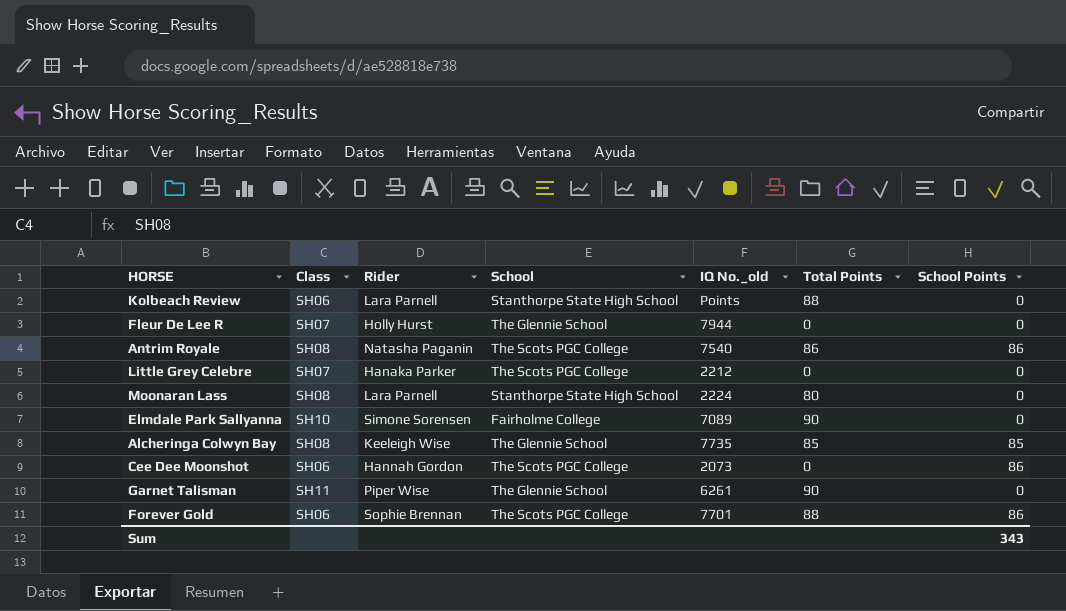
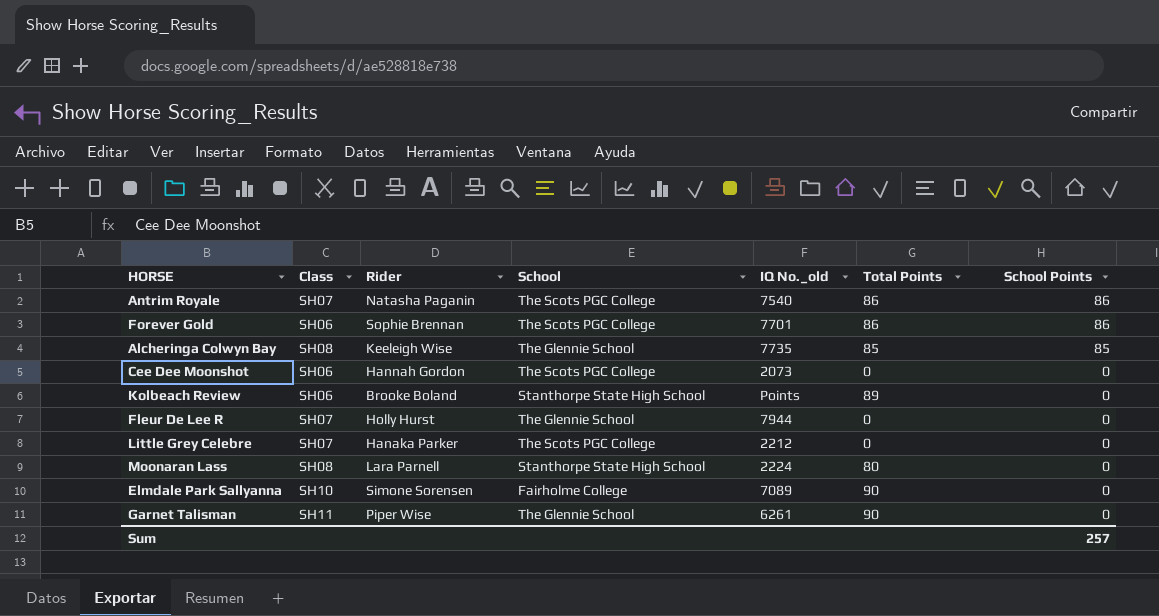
row order: none -> School Points descending
Antrim Royale | Class: SH08 -> SH07
Forever Gold | Total Points: 88 -> 86
Cee Dee Moonshot | School Points: 86 -> 0
Kolbeach Review | Rider: Lara Parnell -> Brooke Boland
Kolbeach Review | Total Points: 88 -> 89
Sum | School Points: 343 -> 257

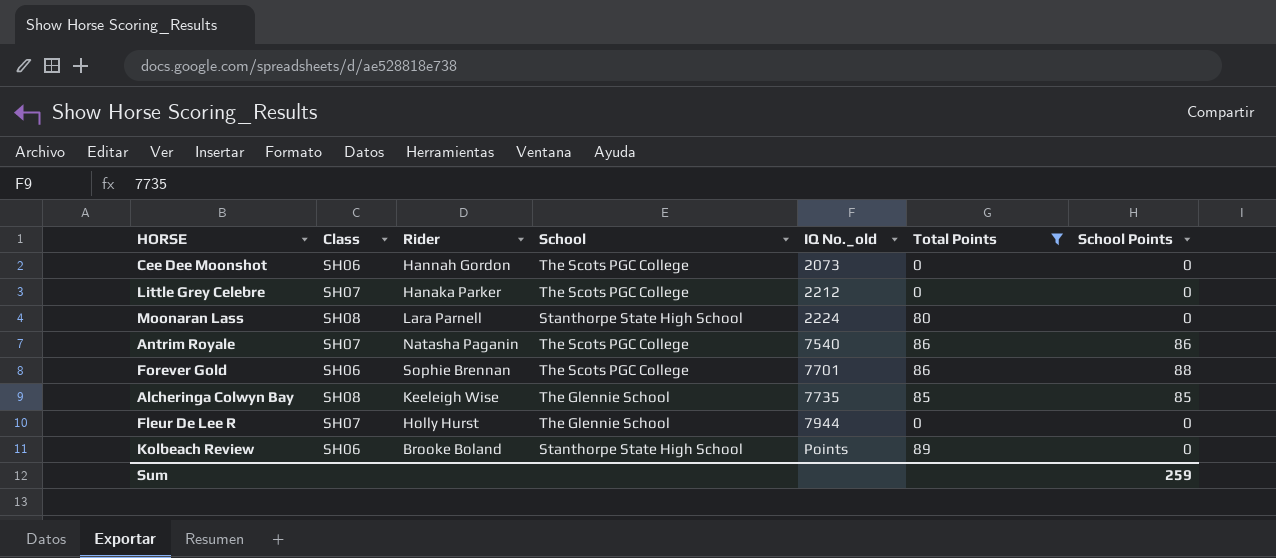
filter: none -> Total Points != 90
row order: School Points descending -> IQ No._old ascending
Forever Gold | School Points: 86 -> 88
Sum | School Points: 257 -> 259

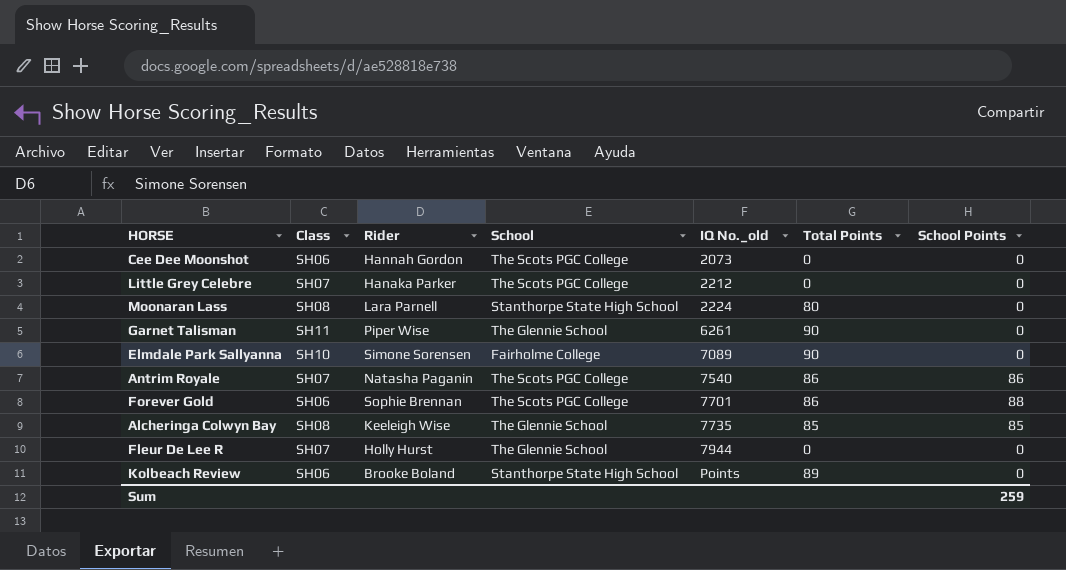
filter: Total Points != 90 -> none

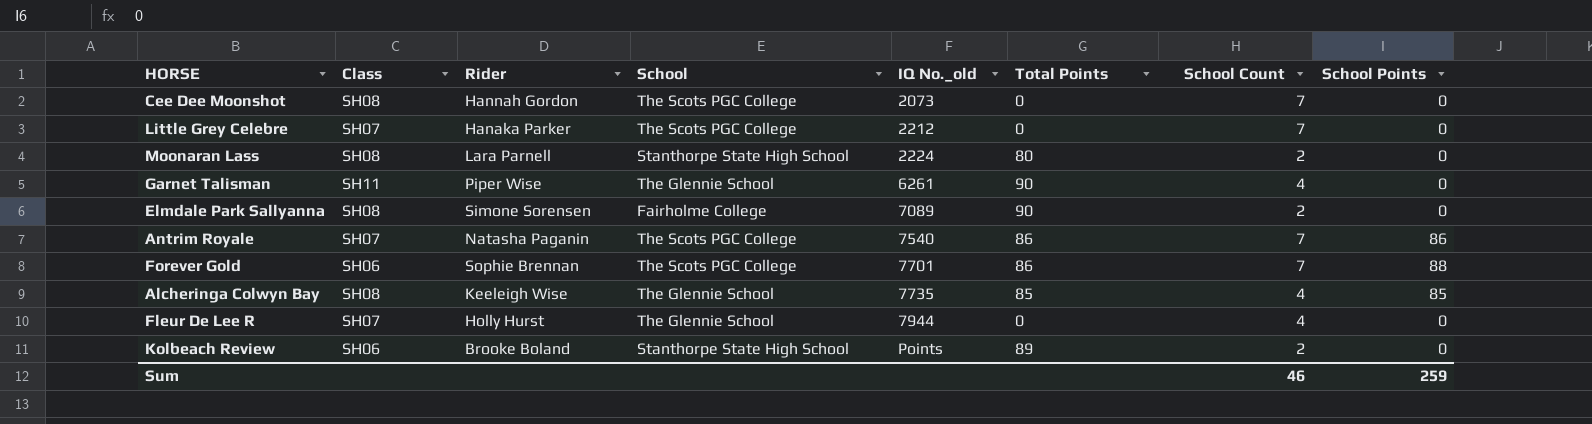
column School Count | position: none -> 7
Cee Dee Moonshot | Class: SH06 -> SH08
Elmdale Park Sallyanna | Class: SH10 -> SH08

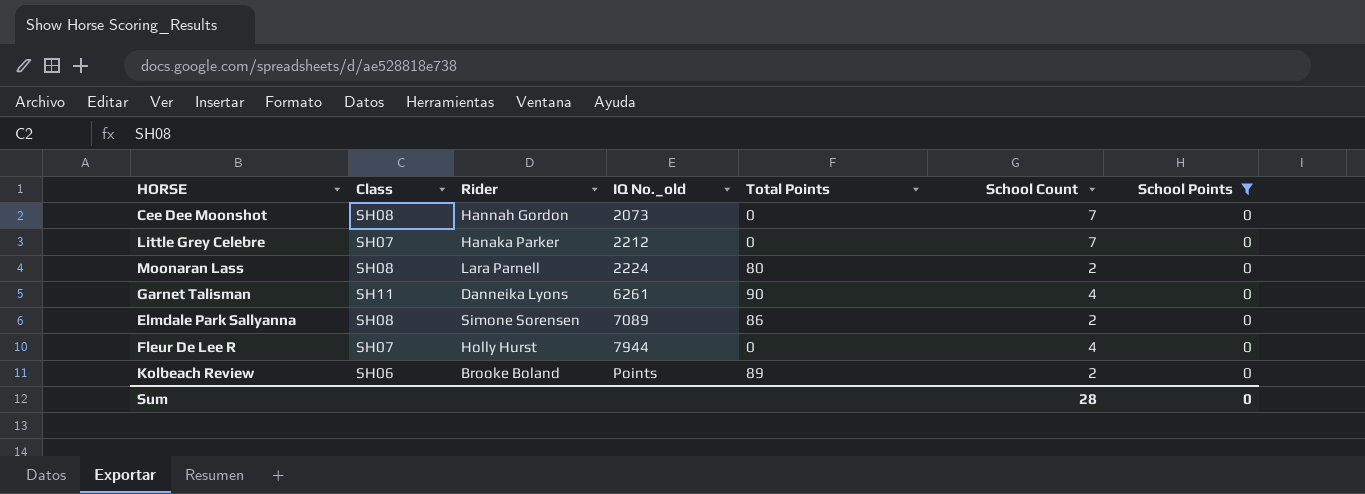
filter: none -> School Points = 0
column School | position: 4 -> none
Garnet Talisman | Rider: Piper Wise -> Danneika Lyons
Elmdale Park Sallyanna | Total Points: 90 -> 86
Sum | School Count: 46 -> 28
Sum | School Points: 259 -> 0

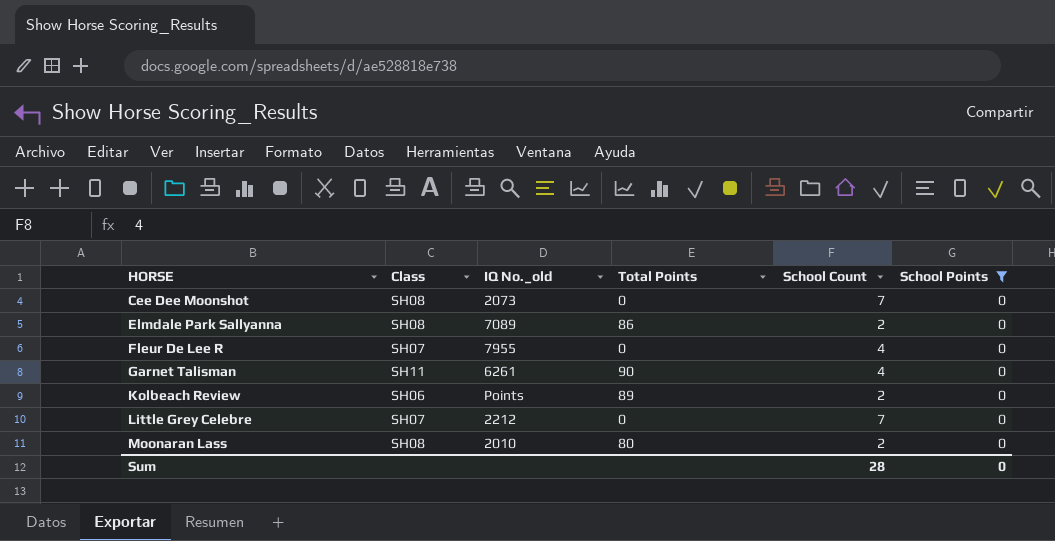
row order: IQ No._old ascending -> HORSE ascending
column Rider | position: 3 -> none
Fleur De Lee R | IQ No._old: 7944 -> 7955
Moonaran Lass | IQ No._old: 2224 -> 2010

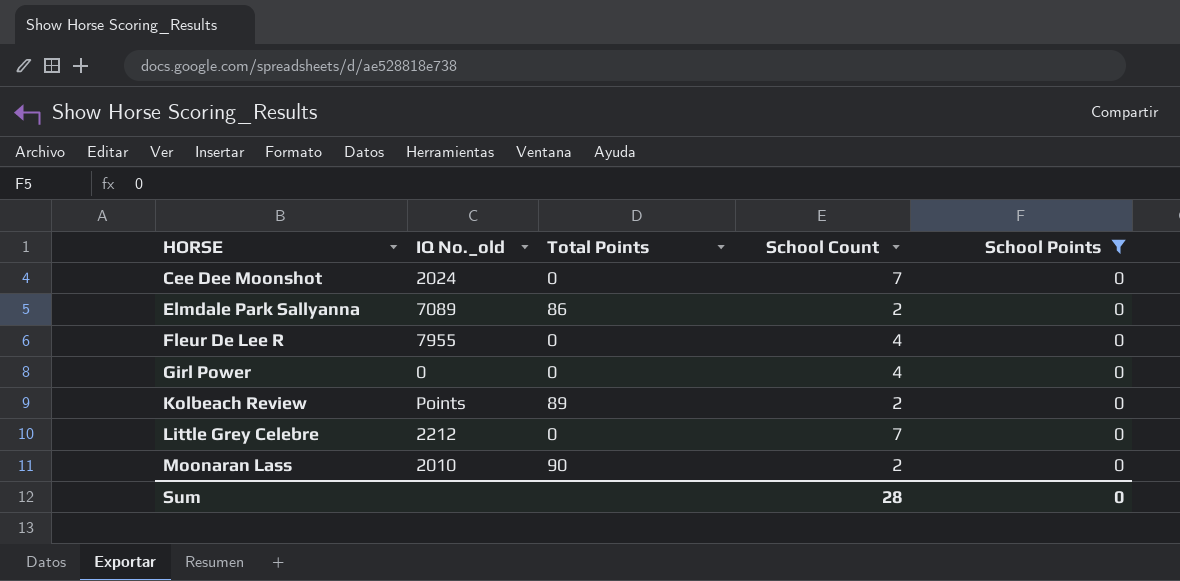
column Class | position: 2 -> none
row Garnet Talisman: SH11 | 6261 | 90 | 4 | 0 -> none
Cee Dee Moonshot | IQ No._old: 2073 -> 2024
row Girl Power: none -> 0 | 0 | 4 | 0
Moonaran Lass | Total Points: 80 -> 90

